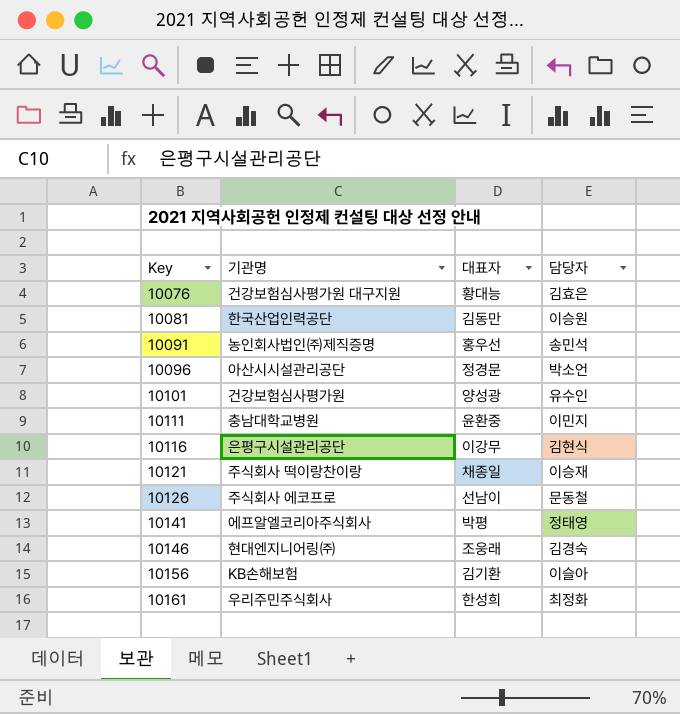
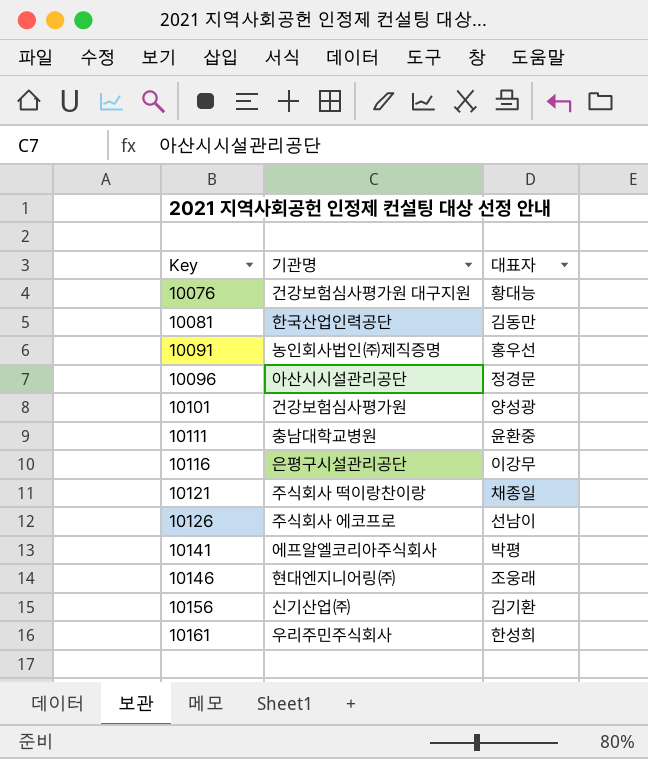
column 담당자 | position: 4 -> none
10156 | 기관명: KB손해보험 -> 신기산업㈜

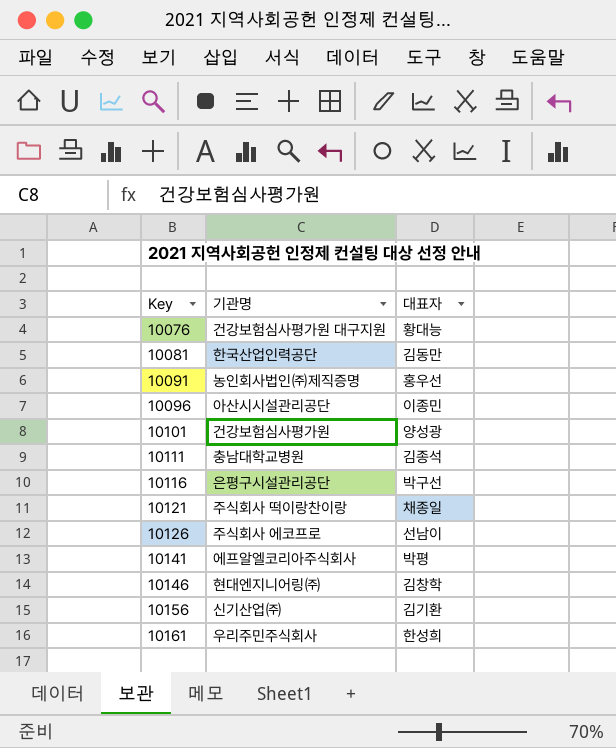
10096 | 대표자: 정경문 -> 이종민
10111 | 대표자: 윤환중 -> 김종석
10116 | 대표자: 이강무 -> 박구선
10146 | 대표자: 조웅래 -> 김창학

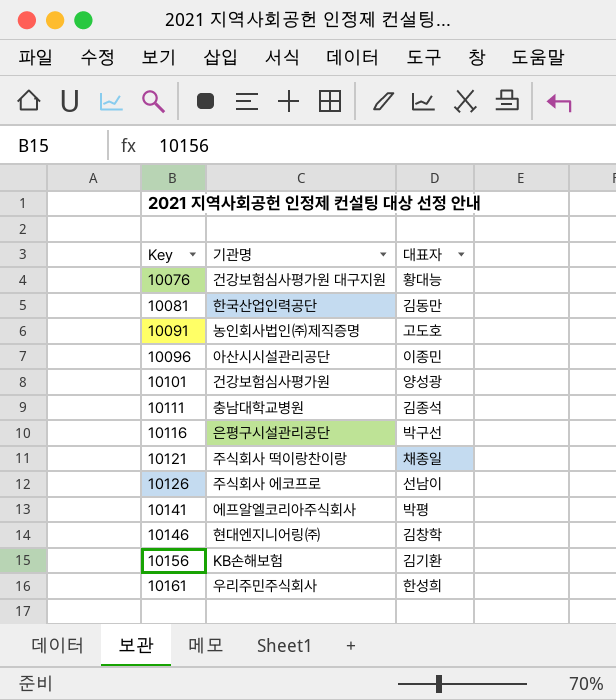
10091 | 대표자: 홍우선 -> 고도호
10156 | 기관명: 신기산업㈜ -> KB손해보험

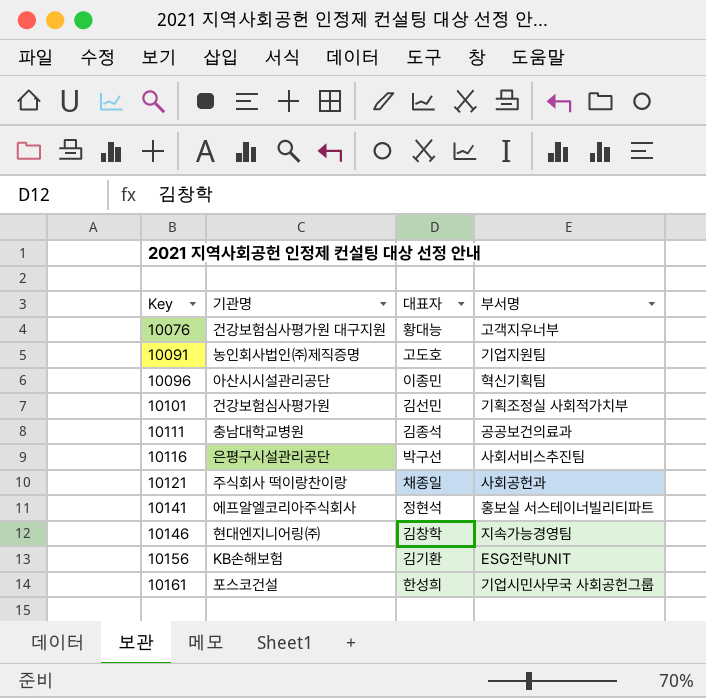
column 부서명 | position: none -> 4
row 10081: 한국산업인력공단 | 김동만 -> none
row 10126: 주식회사 에코프로 | 선남이 -> none
10101 | 대표자: 양성광 -> 김선민
10141 | 대표자: 박평 -> 정현석
10161 | 기관명: 우리주민주식회사 -> 포스코건설

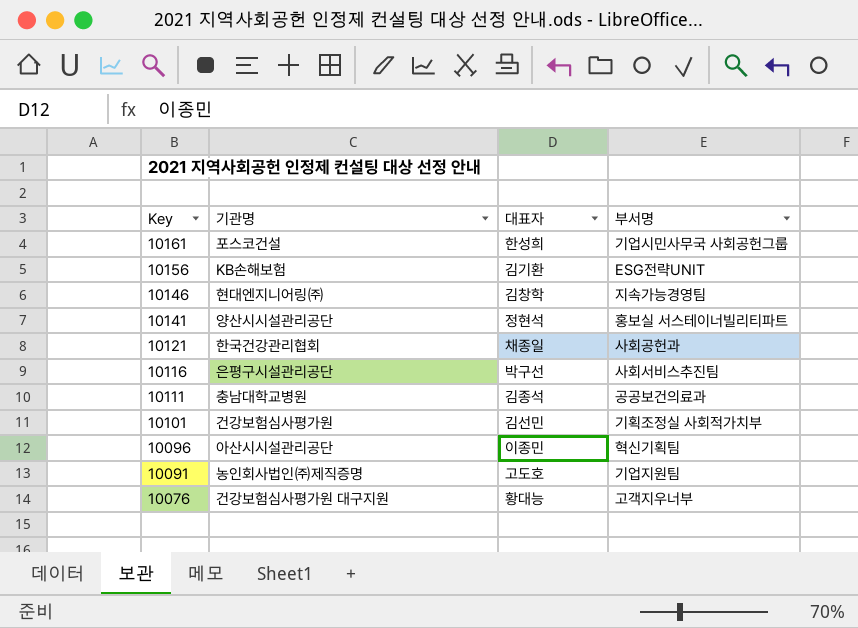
row order: Key ascending -> Key descending
10141 | 기관명: 에프알엘코리아주식회사 -> 양산시시설관리공단
10121 | 기관명: 주식회사 떡이랑찬이랑 -> 한국건강관리협회

